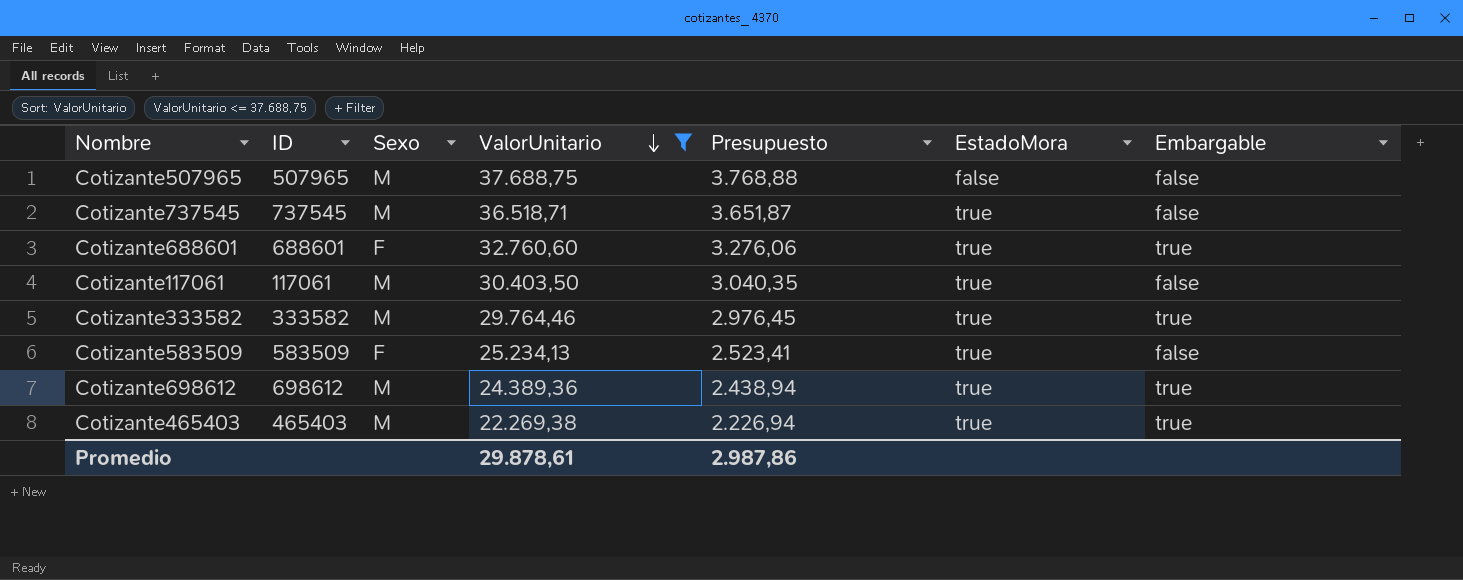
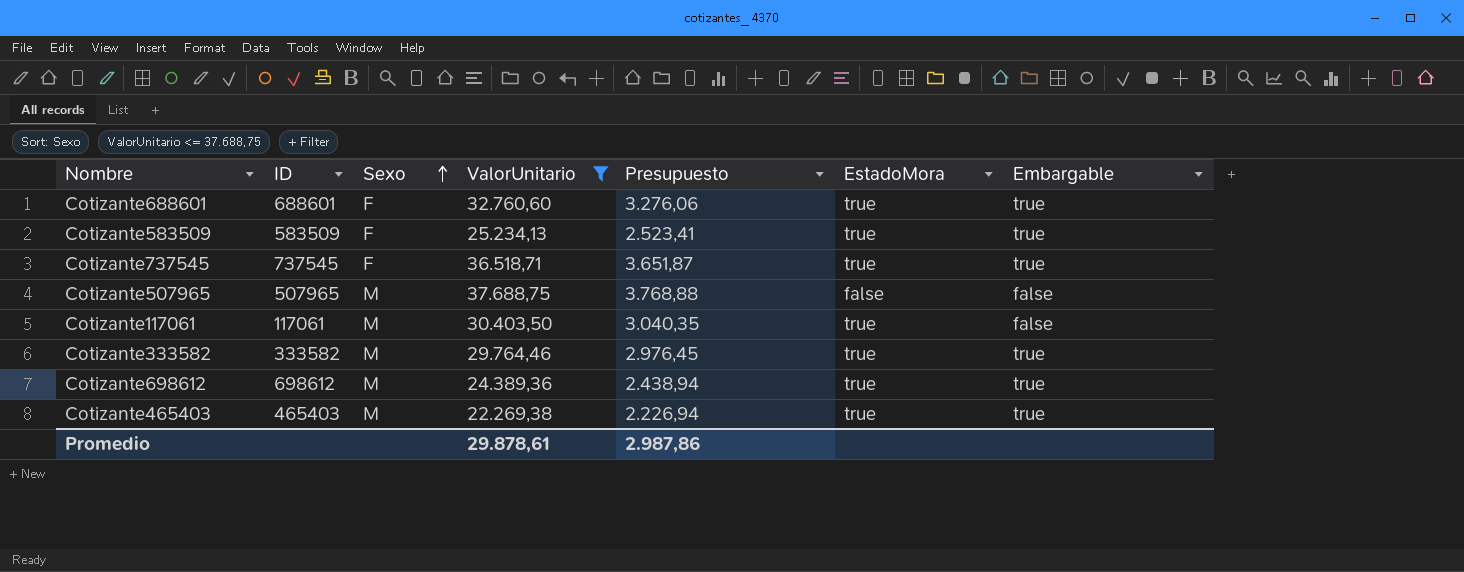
row order: ValorUnitario descending -> Sexo ascending
Cotizante583509 | Embargable: false -> true
Cotizante737545 | Sexo: M -> F
Cotizante737545 | Embargable: false -> true

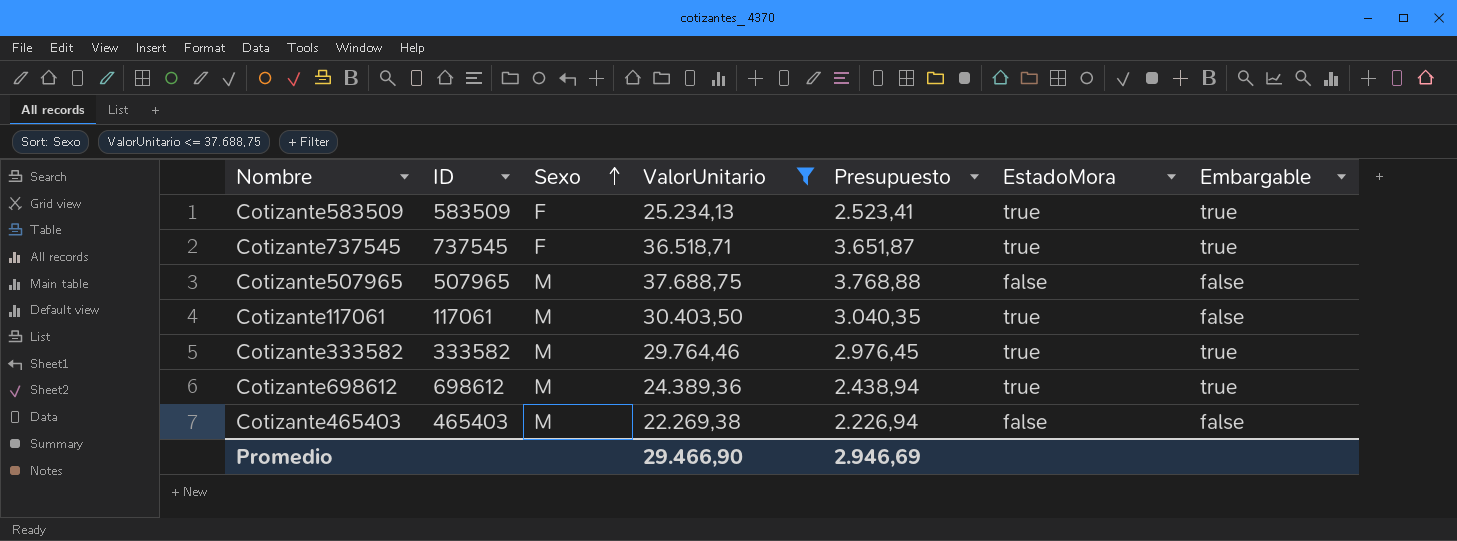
row Cotizante688601: 688601 | F | 32.760,60 | 3.276,06 | true | true -> none
Cotizante465403 | EstadoMora: true -> false
Cotizante465403 | Embargable: true -> false
Promedio | ValorUnitario: 29.878,61 -> 29.466,90
Promedio | Presupuesto: 2.987,86 -> 2.946,69

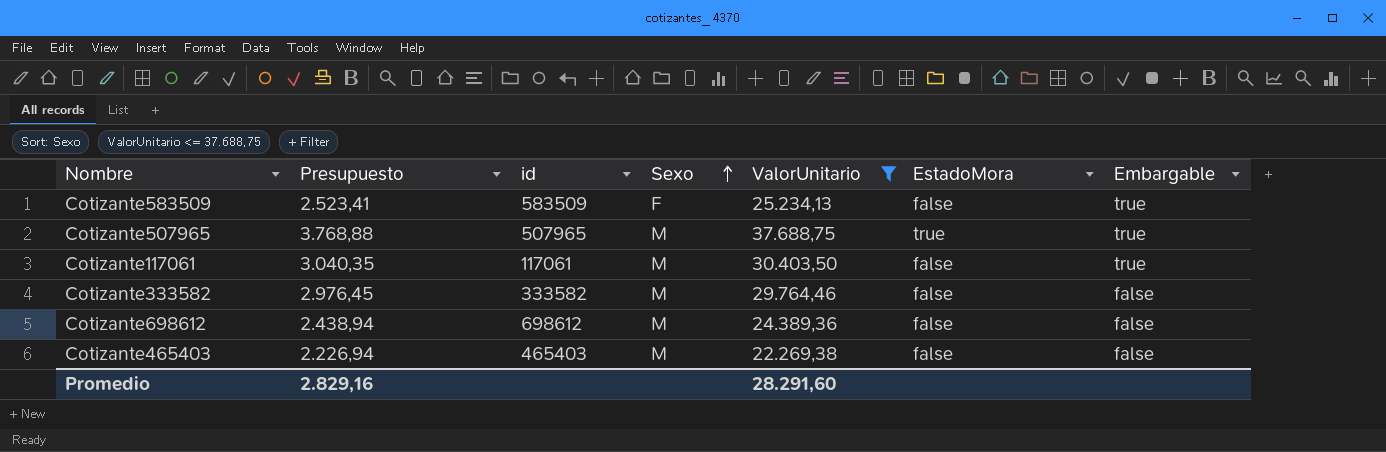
column Presupuesto | position: 5 -> 2
column name: ID -> id
row Cotizante737545: 737545 | F | 36.518,71 | 3.651,87 | true | true -> none
Cotizante583509 | EstadoMora: true -> false
Cotizante507965 | EstadoMora: false -> true
Cotizante507965 | Embargable: false -> true
Cotizante117061 | EstadoMora: true -> false
Cotizante117061 | Embargable: false -> true
Cotizante333582 | EstadoMora: true -> false
Cotizante333582 | Embargable: true -> false
Cotizante698612 | EstadoMora: true -> false
Cotizante698612 | Embargable: true -> false
Promedio | Presupuesto: 2.946,69 -> 2.829,16
Promedio | ValorUnitario: 29.466,90 -> 28.291,60

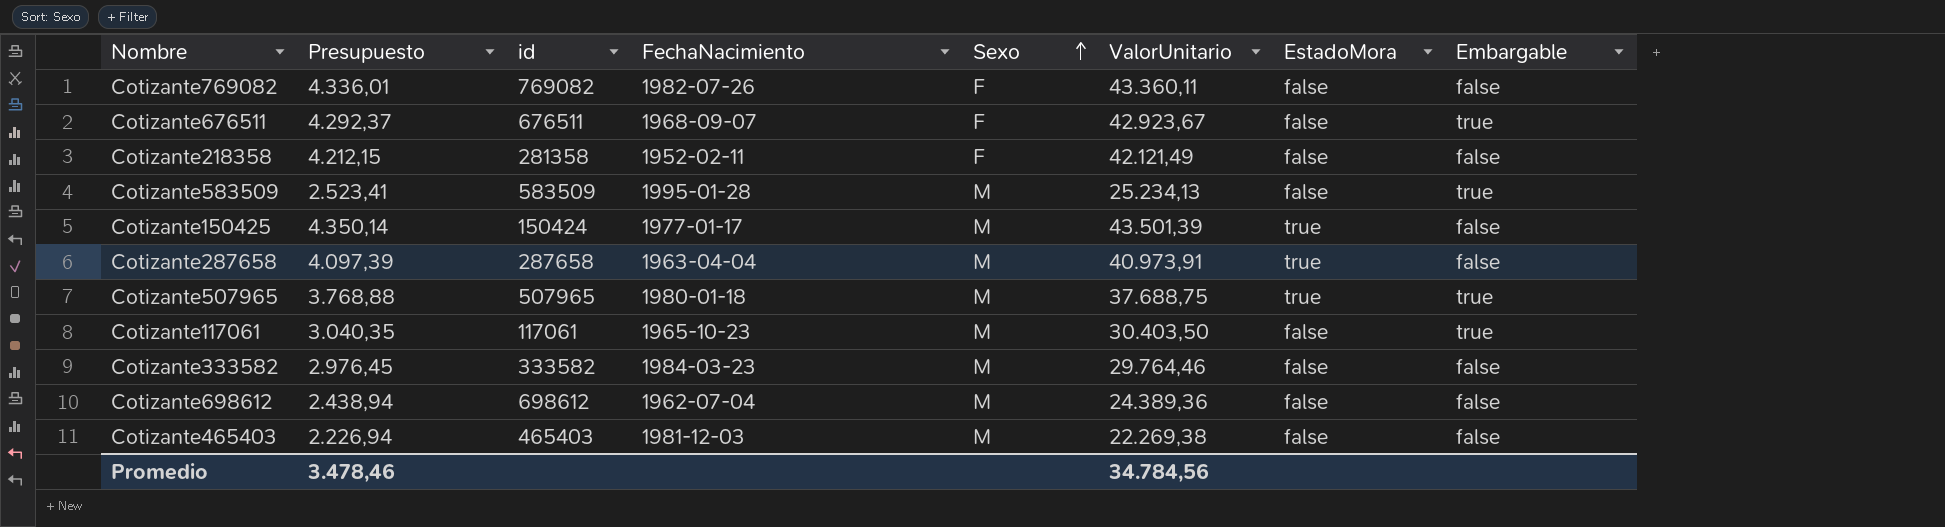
filter: ValorUnitario <= 37.688,75 -> none
column FechaNacimiento | position: none -> 4
Cotizante583509 | Sexo: F -> M
Promedio | Presupuesto: 2.829,16 -> 3.478,46
Promedio | ValorUnitario: 28.291,60 -> 34.784,56

